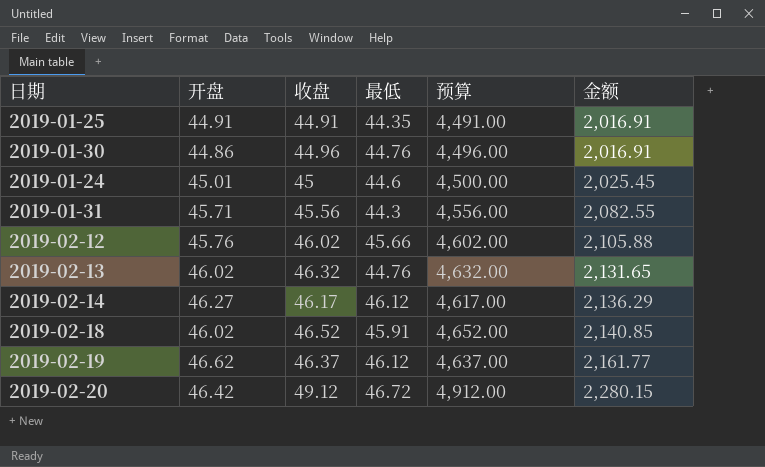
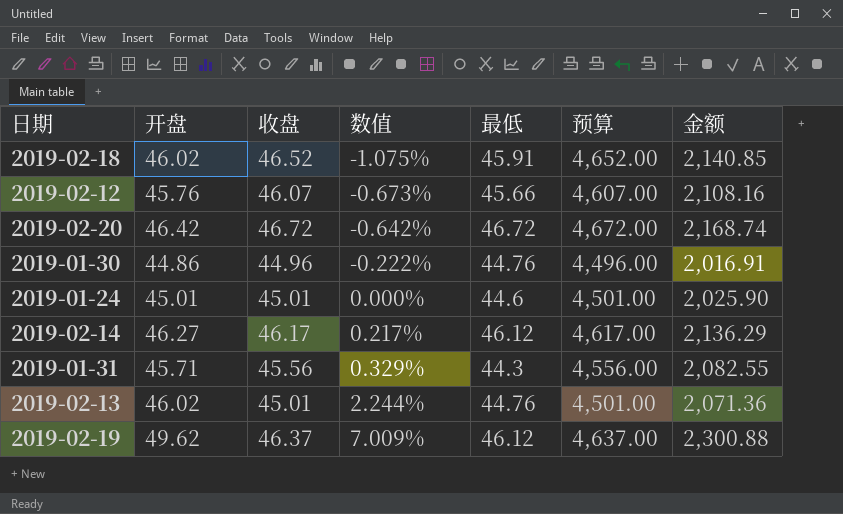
row order: 金额 ascending -> 数值 ascending
column 数值 | formula: none -> ([开盘] - [收盘]) / [收盘]
row 2019-01-25: 44.91 | 44.91 | 44.35 | 4,491.00 | 2,016.91 -> none
2019-02-12 | 收盘: 46.02 -> 46.07
2019-02-12 | 预算: 4,602.00 -> 4,607.00
2019-02-12 | 金额: 2,105.88 -> 2,108.16
2019-02-20 | 收盘: 49.12 -> 46.72
2019-02-20 | 预算: 4,912.00 -> 4,672.00
2019-02-20 | 金额: 2,280.15 -> 2,168.74
2019-01-24 | 收盘: 45 -> 45.01
2019-01-24 | 预算: 4,500.00 -> 4,501.00
2019-01-24 | 金额: 2,025.45 -> 2,025.90
2019-02-13 | 收盘: 46.32 -> 45.01
2019-02-13 | 预算: 4,632.00 -> 4,501.00
2019-02-13 | 金额: 2,131.65 -> 2,071.36
2019-02-19 | 开盘: 46.62 -> 49.62
2019-02-19 | 金额: 2,161.77 -> 2,300.88

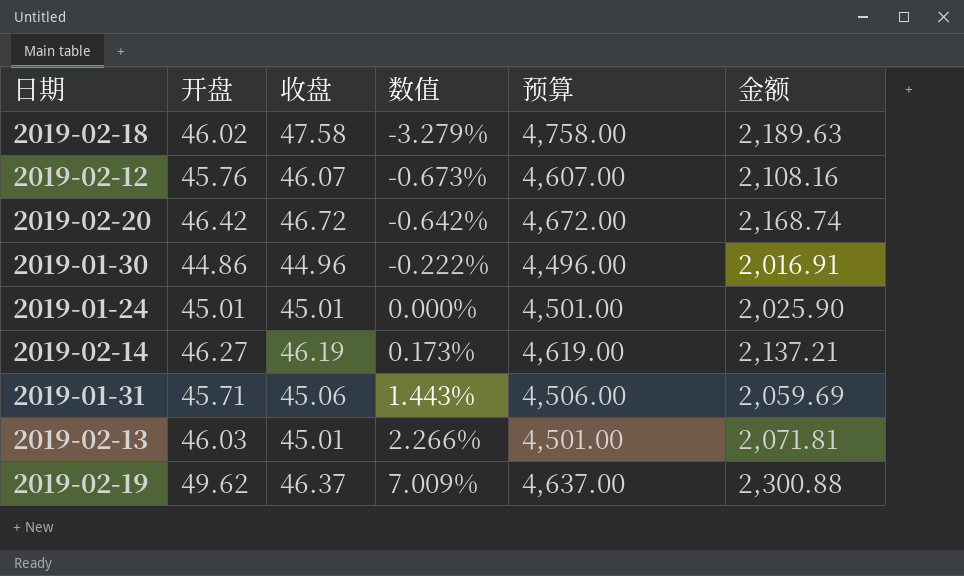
column 最低 | position: 5 -> none
2019-02-18 | 收盘: 46.52 -> 47.58
2019-02-18 | 数值: -1.075% -> -3.279%
2019-02-18 | 预算: 4,652.00 -> 4,758.00
2019-02-18 | 金额: 2,140.85 -> 2,189.63
2019-02-14 | 收盘: 46.17 -> 46.19
2019-02-14 | 数值: 0.217% -> 0.173%
2019-02-14 | 预算: 4,617.00 -> 4,619.00
2019-02-14 | 金额: 2,136.29 -> 2,137.21
2019-01-31 | 收盘: 45.56 -> 45.06
2019-01-31 | 数值: 0.329% -> 1.443%
2019-01-31 | 预算: 4,556.00 -> 4,506.00
2019-01-31 | 金额: 2,082.55 -> 2,059.69
2019-02-13 | 开盘: 46.02 -> 46.03
2019-02-13 | 数值: 2.244% -> 2.266%
2019-02-13 | 金额: 2,071.36 -> 2,071.81

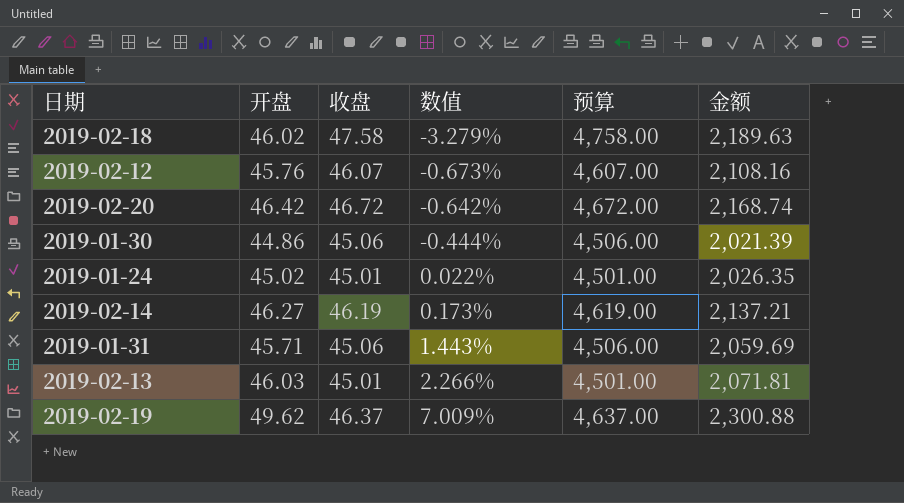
2019-01-30 | 收盘: 44.96 -> 45.06
2019-01-30 | 数值: -0.222% -> -0.444%
2019-01-30 | 预算: 4,496.00 -> 4,506.00
2019-01-30 | 金额: 2,016.91 -> 2,021.39
2019-01-24 | 开盘: 45.01 -> 45.02
2019-01-24 | 数值: 0.000% -> 0.022%
2019-01-24 | 金额: 2,025.90 -> 2,026.35

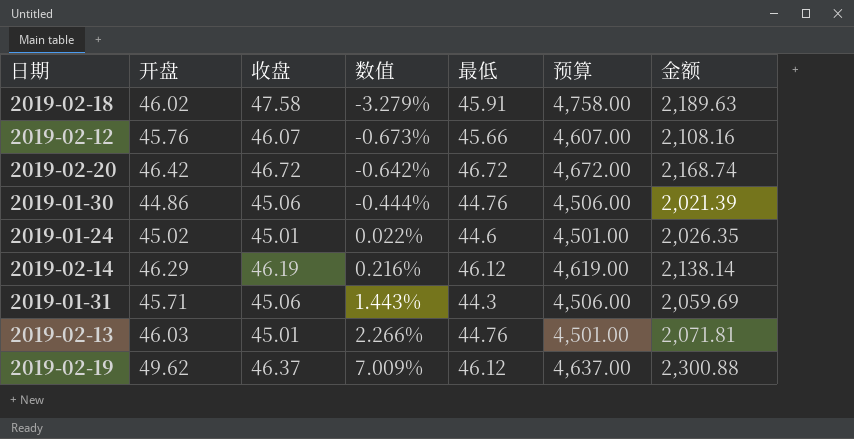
column 最低 | position: none -> 5
2019-02-14 | 开盘: 46.27 -> 46.29
2019-02-14 | 数值: 0.173% -> 0.216%
2019-02-14 | 金额: 2,137.21 -> 2,138.14

